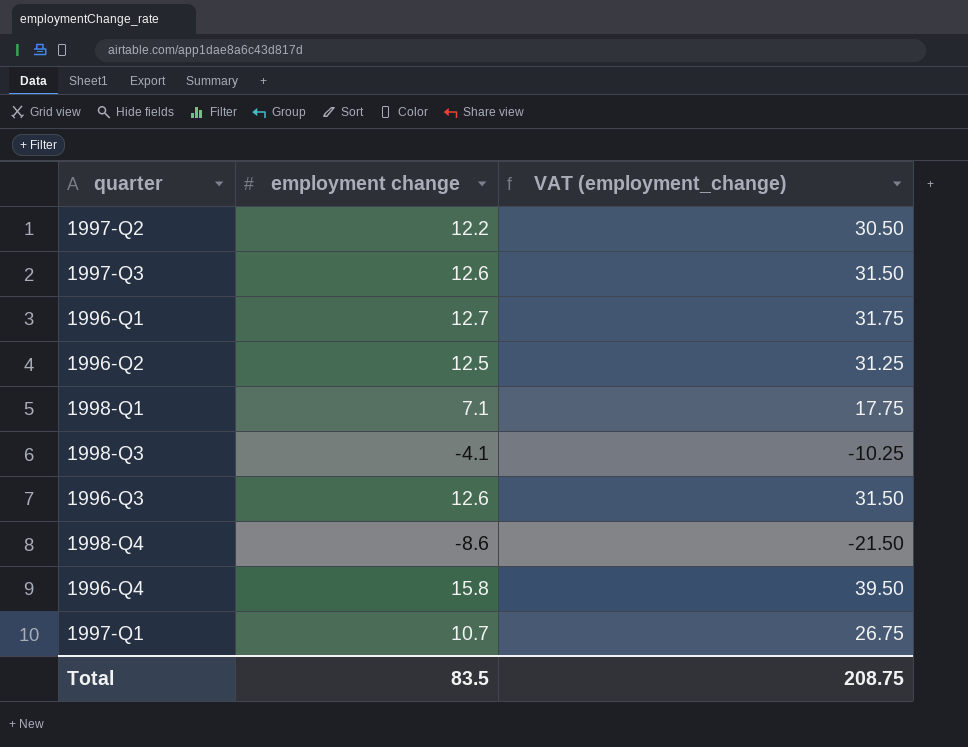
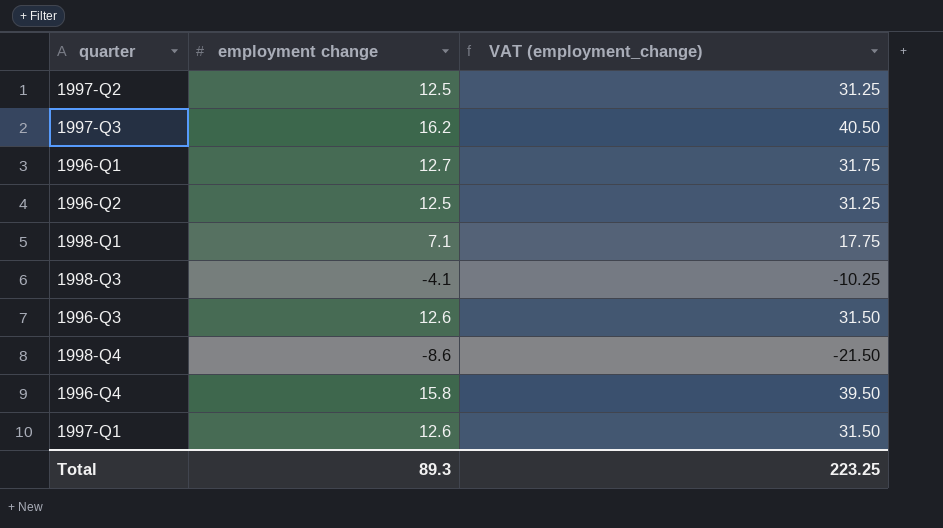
1997-Q2 | employment change: 12.2 -> 12.5
1997-Q2 | VAT (employment_change): 30.50 -> 31.25
1997-Q3 | employment change: 12.6 -> 16.2
1997-Q3 | VAT (employment_change): 31.50 -> 40.50
1997-Q1 | employment change: 10.7 -> 12.6
1997-Q1 | VAT (employment_change): 26.75 -> 31.50
Total | employment change: 83.5 -> 89.3
Total | VAT (employment_change): 208.75 -> 223.25

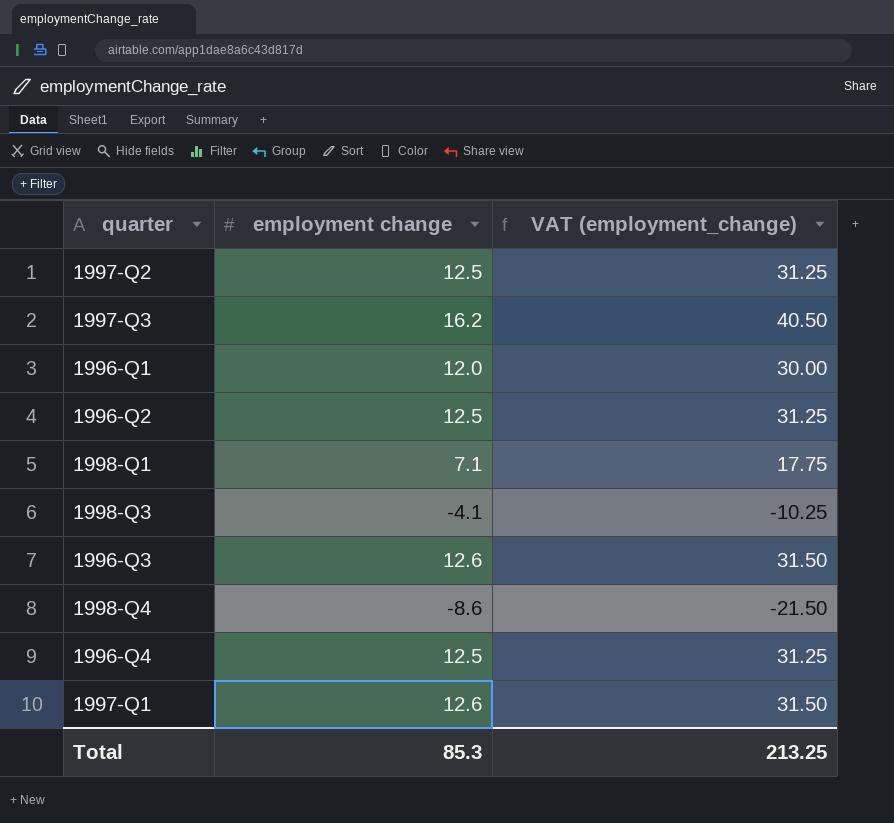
1996-Q1 | employment change: 12.7 -> 12.0
1996-Q1 | VAT (employment_change): 31.75 -> 30.00
1996-Q4 | employment change: 15.8 -> 12.5
1996-Q4 | VAT (employment_change): 39.50 -> 31.25
Total | employment change: 89.3 -> 85.3
Total | VAT (employment_change): 223.25 -> 213.25

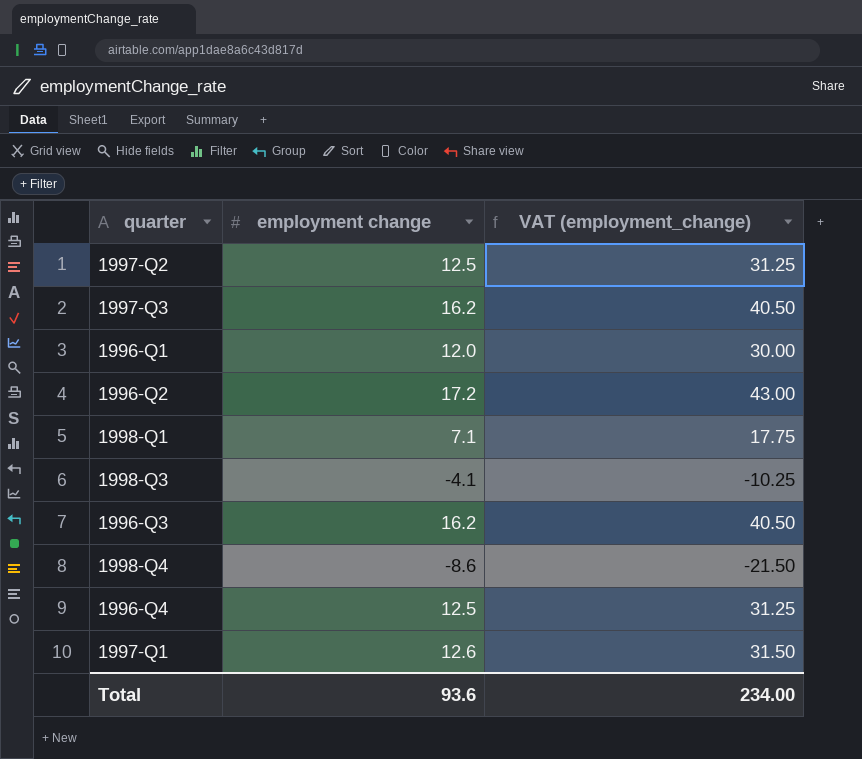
1996-Q2 | employment change: 12.5 -> 17.2
1996-Q2 | VAT (employment_change): 31.25 -> 43.00
1996-Q3 | employment change: 12.6 -> 16.2
1996-Q3 | VAT (employment_change): 31.50 -> 40.50
Total | employment change: 85.3 -> 93.6
Total | VAT (employment_change): 213.25 -> 234.00

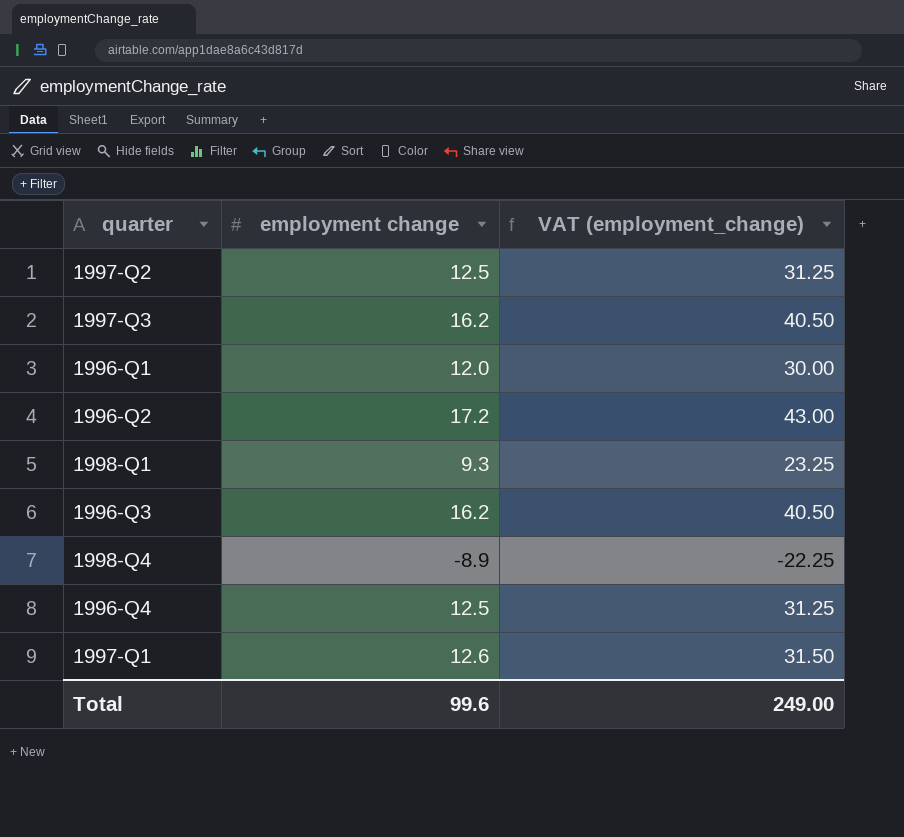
row 1998-Q3: -4.1 | -10.25 -> none
1998-Q1 | employment change: 7.1 -> 9.3
1998-Q1 | VAT (employment_change): 17.75 -> 23.25
1998-Q4 | employment change: -8.6 -> -8.9
1998-Q4 | VAT (employment_change): -21.50 -> -22.25
Total | employment change: 93.6 -> 99.6
Total | VAT (employment_change): 234.00 -> 249.00

